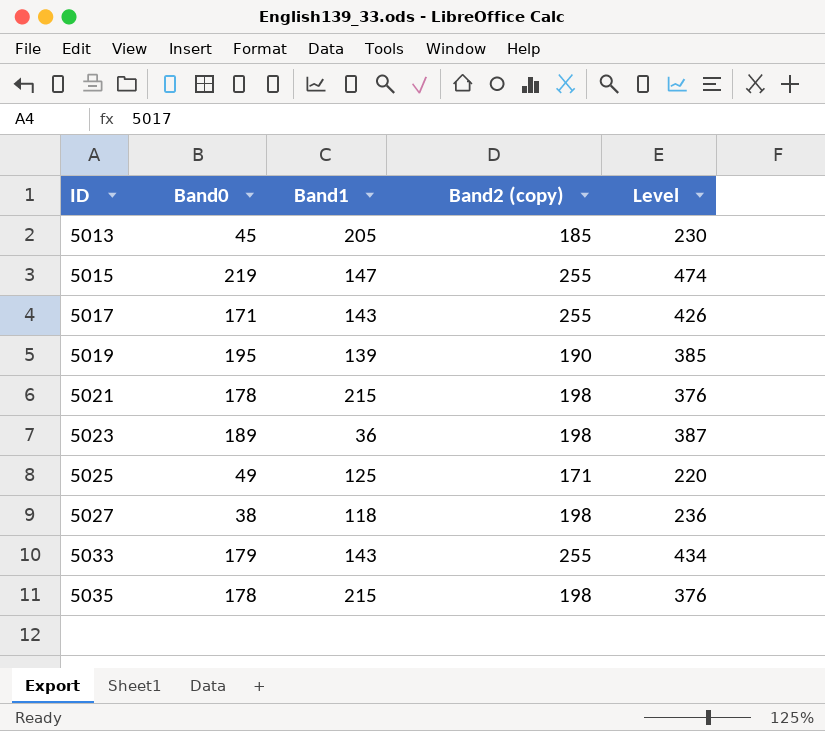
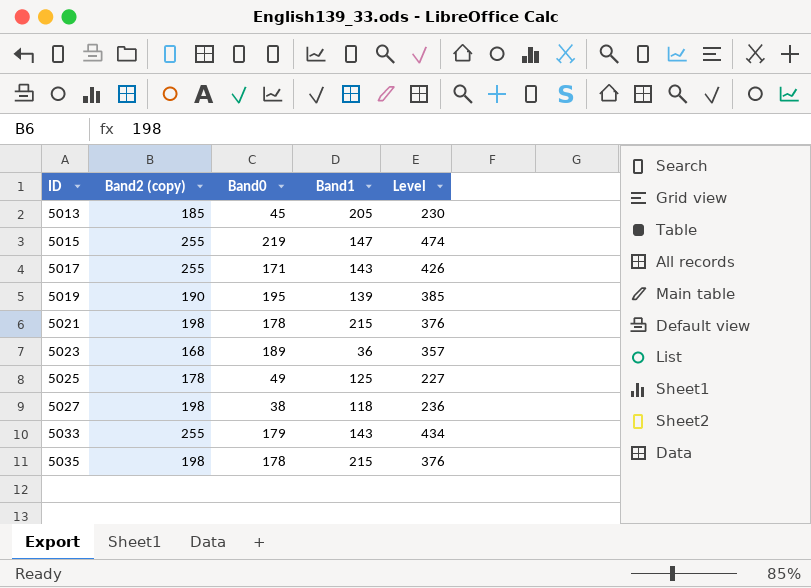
column Band2 (copy) | position: 4 -> 2
5023 | Band2 (copy): 198 -> 168
5023 | Level: 387 -> 357
5025 | Band2 (copy): 171 -> 178
5025 | Level: 220 -> 227

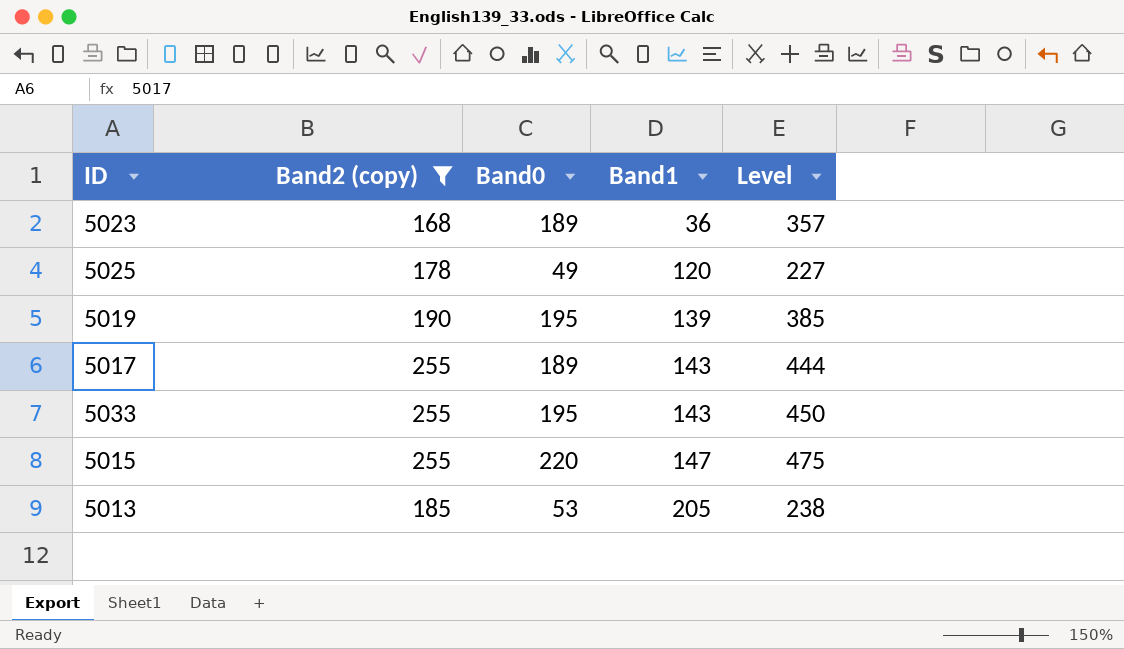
filter: none -> Band2 (copy) != 198
row order: ID ascending -> Band1 ascending
5025 | Band1: 125 -> 120
5017 | Band0: 171 -> 189
5017 | Level: 426 -> 444
5033 | Band0: 179 -> 195
5033 | Level: 434 -> 450
5015 | Band0: 219 -> 220
5015 | Level: 474 -> 475
5013 | Band0: 45 -> 53
5013 | Level: 230 -> 238

